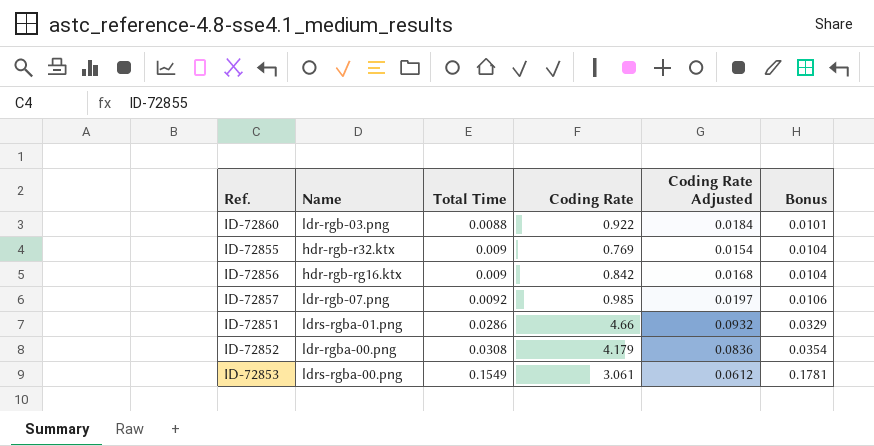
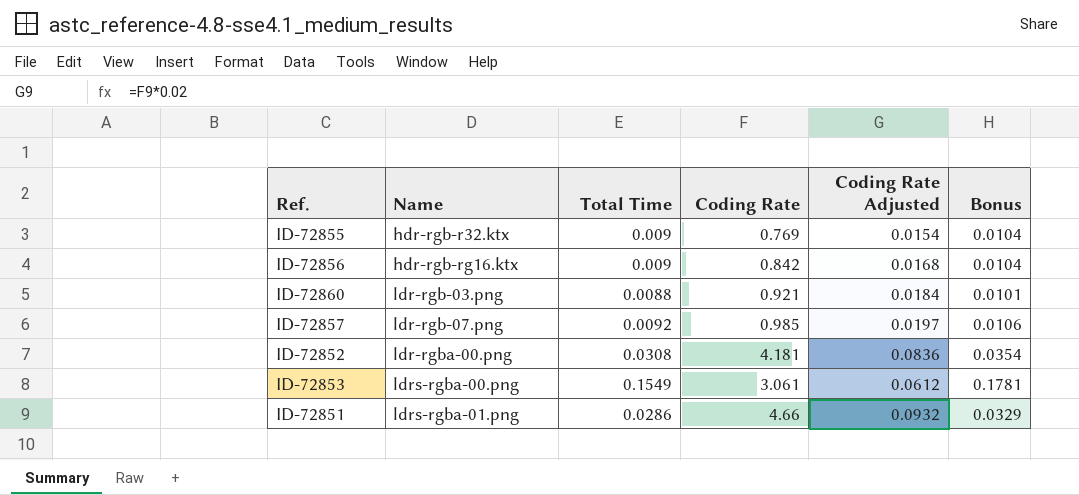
row order: Total Time ascending -> Name ascending
ID-72860 | Coding Rate: 0.922 -> 0.921
ID-72852 | Coding Rate: 4.179 -> 4.181

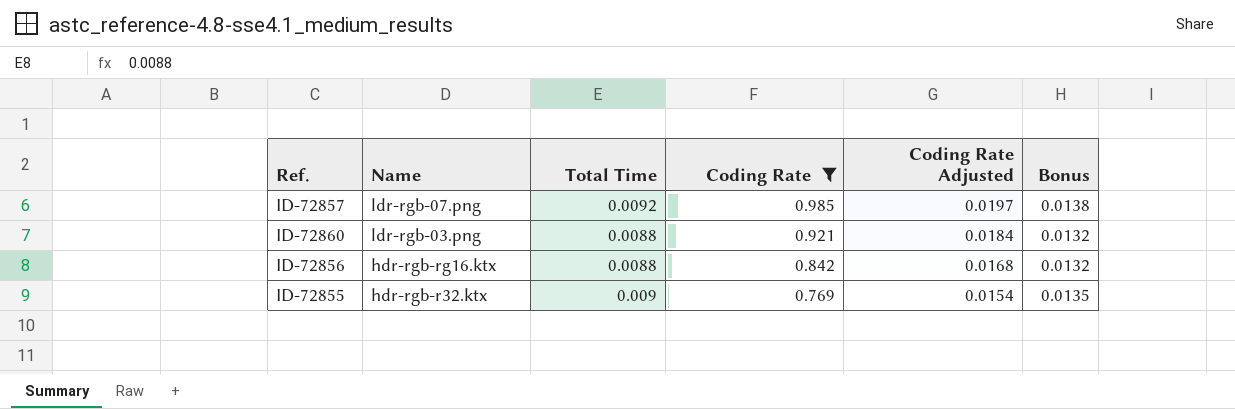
filter: none -> Coding Rate <= 0.985
row order: Name ascending -> Name descending
column Bonus | formula: [Total Time] * 1.15 -> [Total Time] * 1.5
ID-72856 | Total Time: 0.009 -> 0.0088

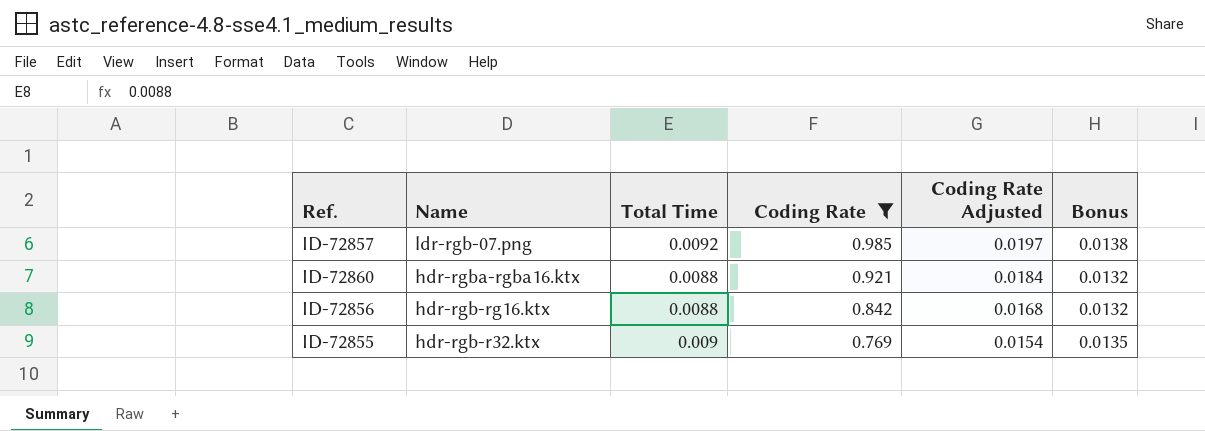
ID-72860 | Name: ldr-rgb-03.png -> hdr-rgba-rgba16.ktx

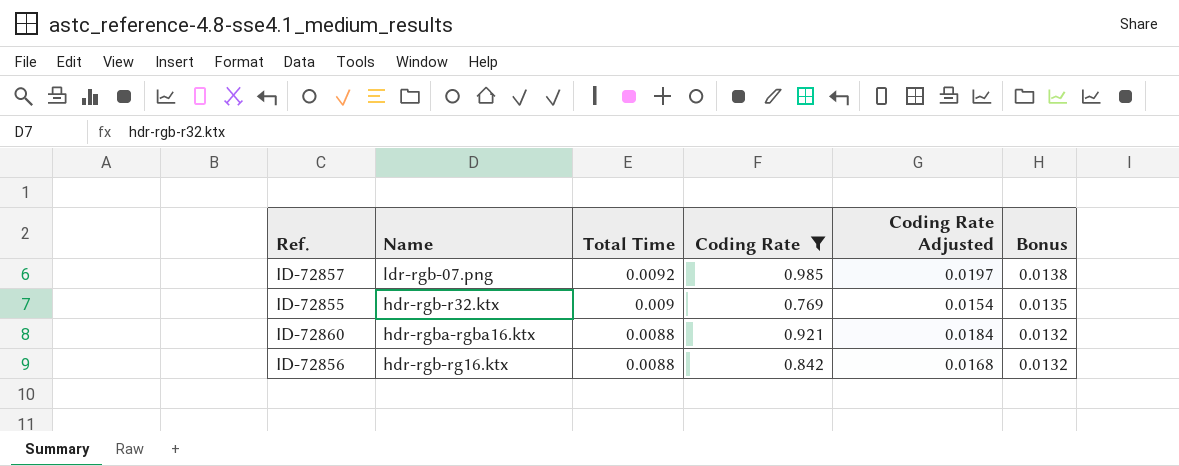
row order: Name descending -> Total Time descending

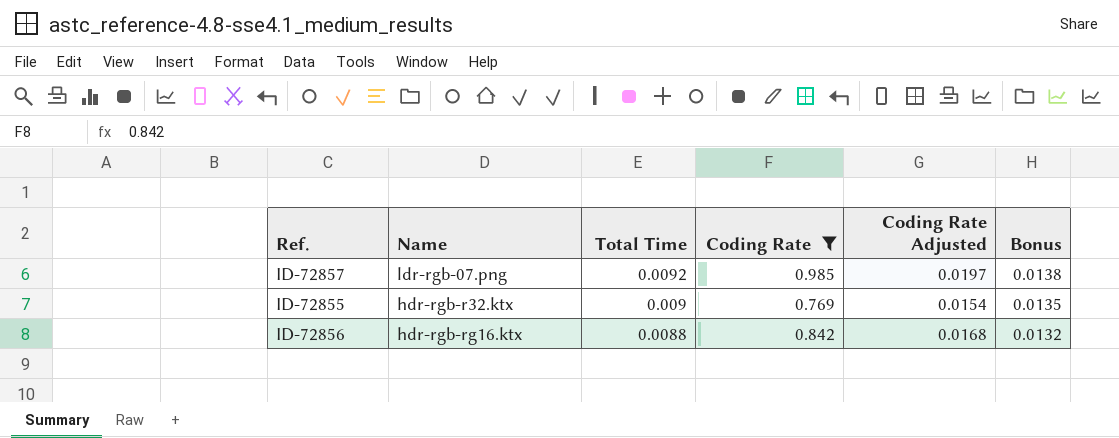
row ID-72860: hdr-rgba-rgba16.ktx | 0.0088 | 0.921 | 0.0184 | 0.0132 -> none

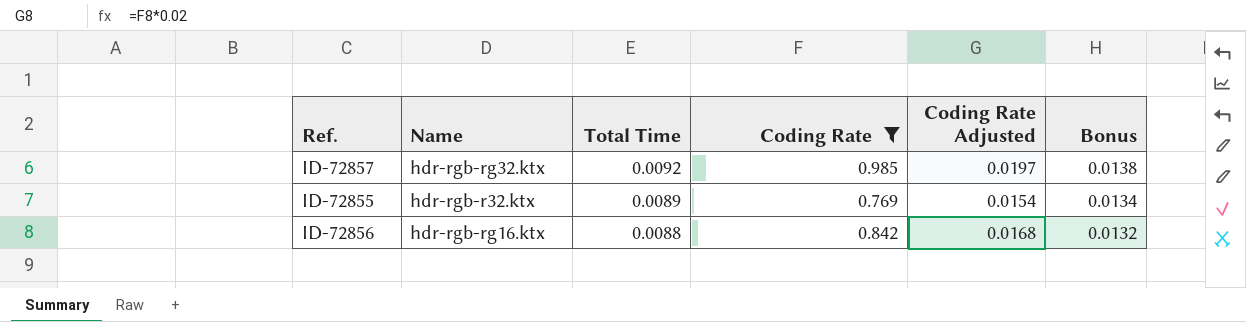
ID-72857 | Name: ldr-rgb-07.png -> hdr-rgb-rg32.ktx
ID-72855 | Total Time: 0.009 -> 0.0089
ID-72855 | Bonus: 0.0135 -> 0.0134

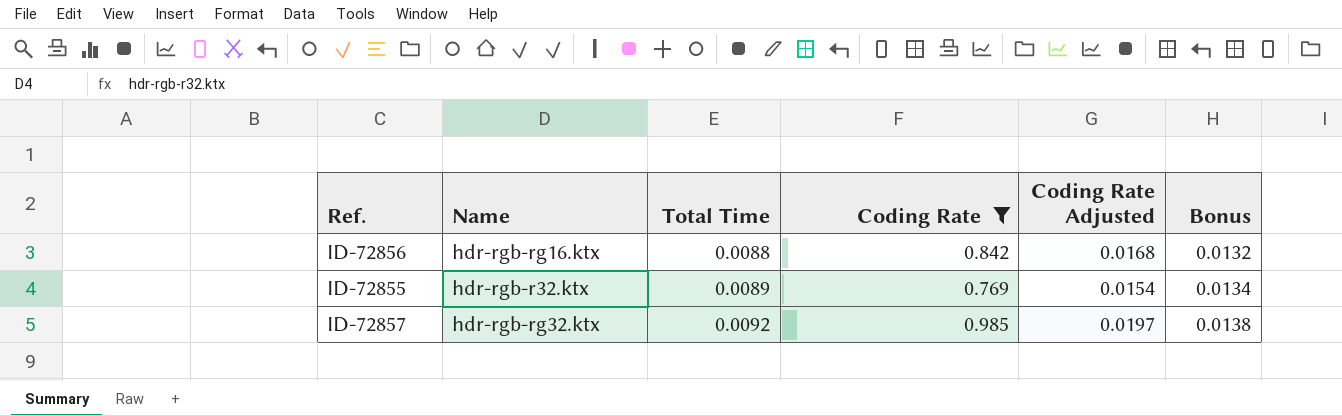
row order: Total Time descending -> Total Time ascending

